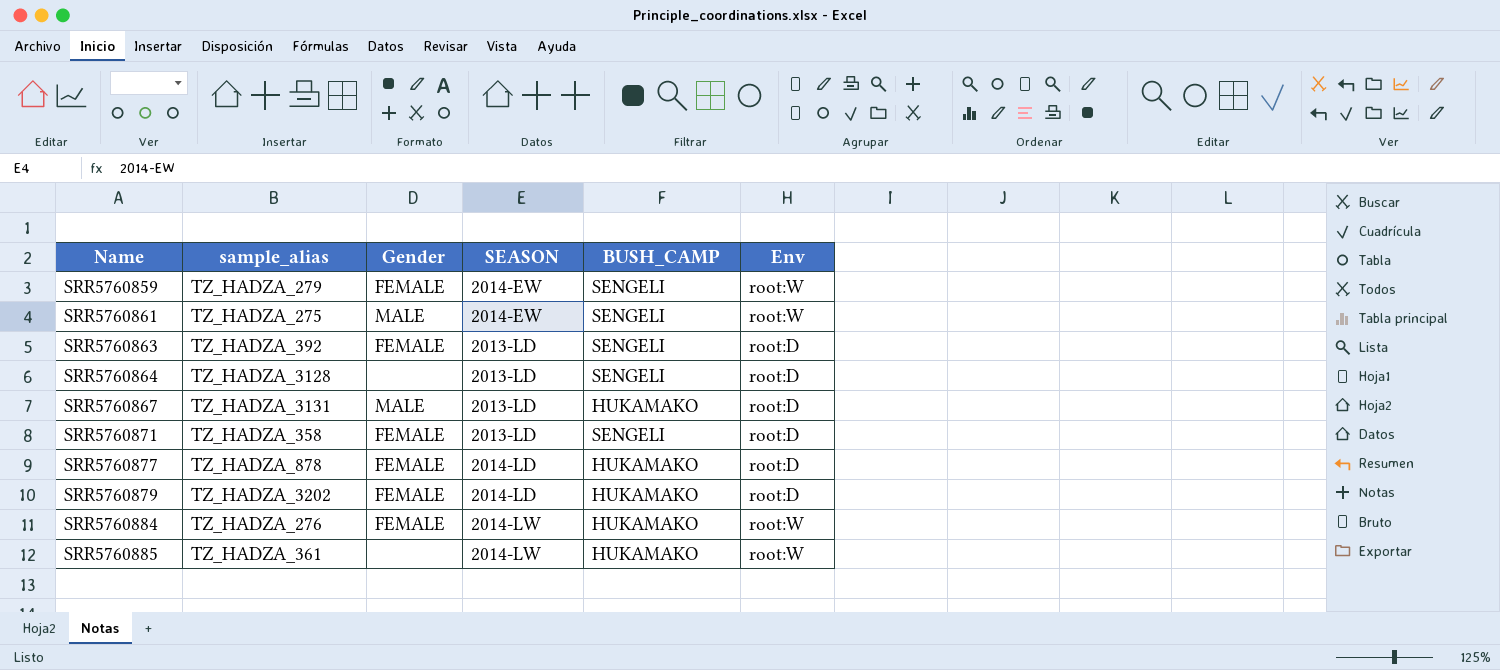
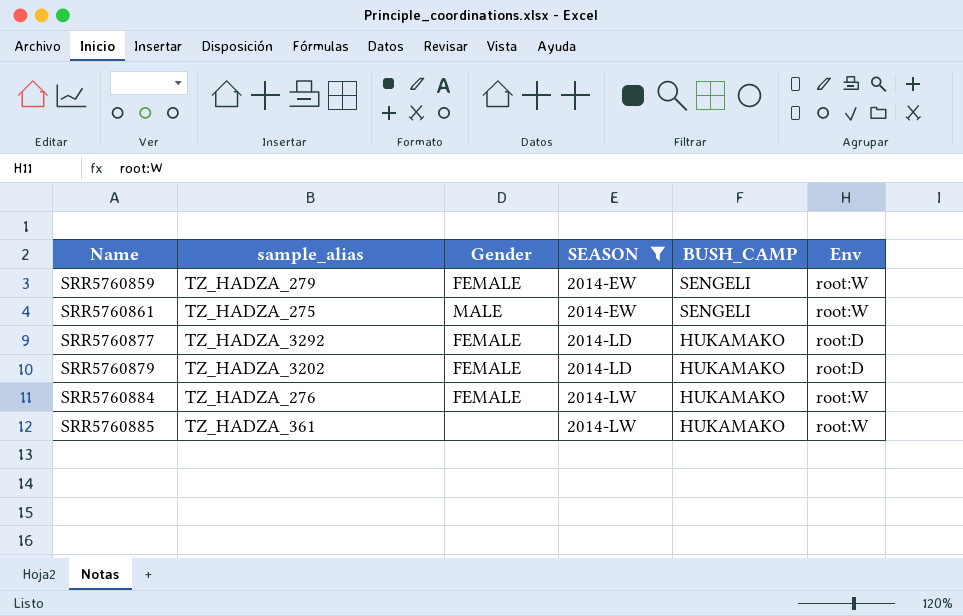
filter: none -> SEASON != 2013-LD
SRR5760877 | sample_alias: TZ_HADZA_878 -> TZ_HADZA_3292

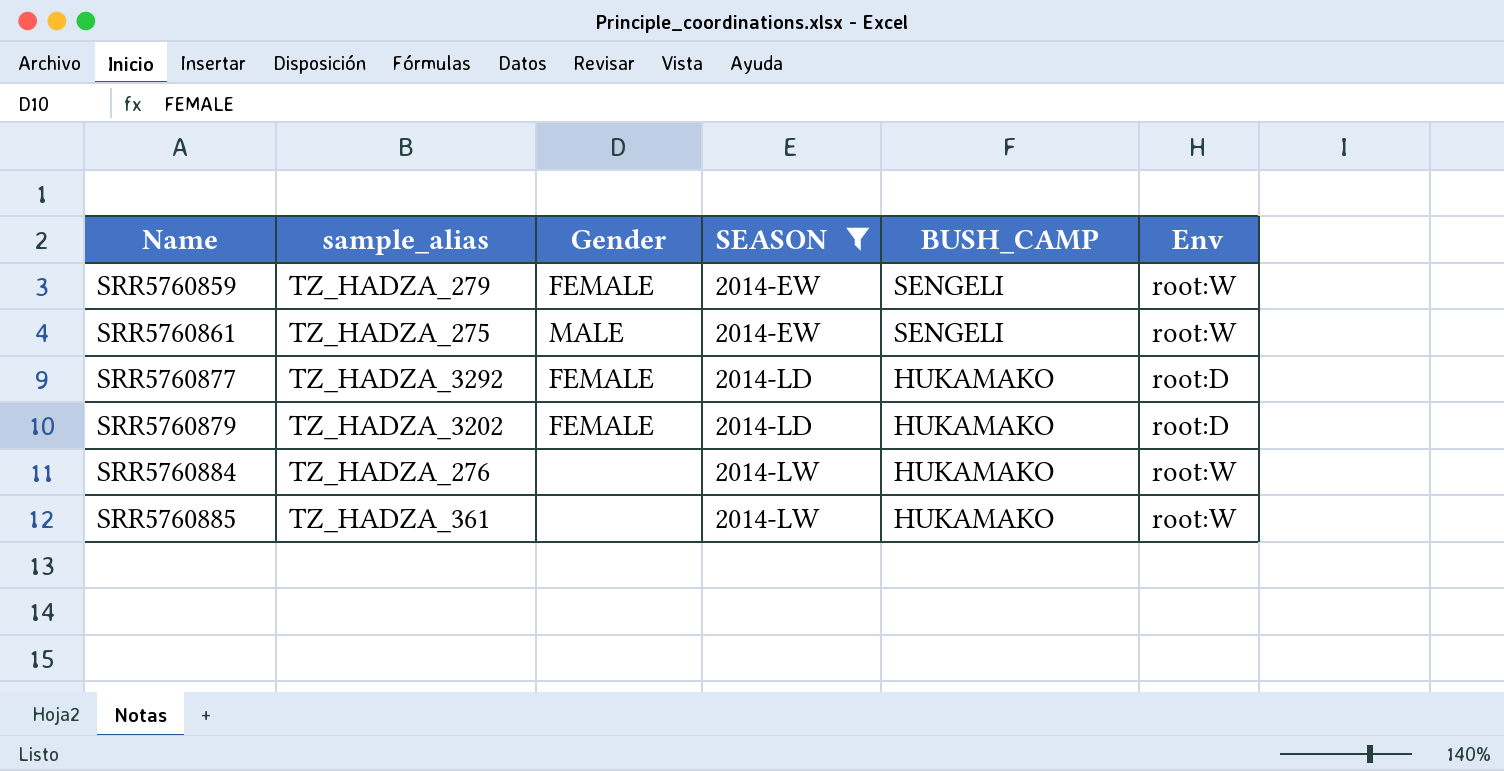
SRR5760884 | Gender: FEMALE -> none

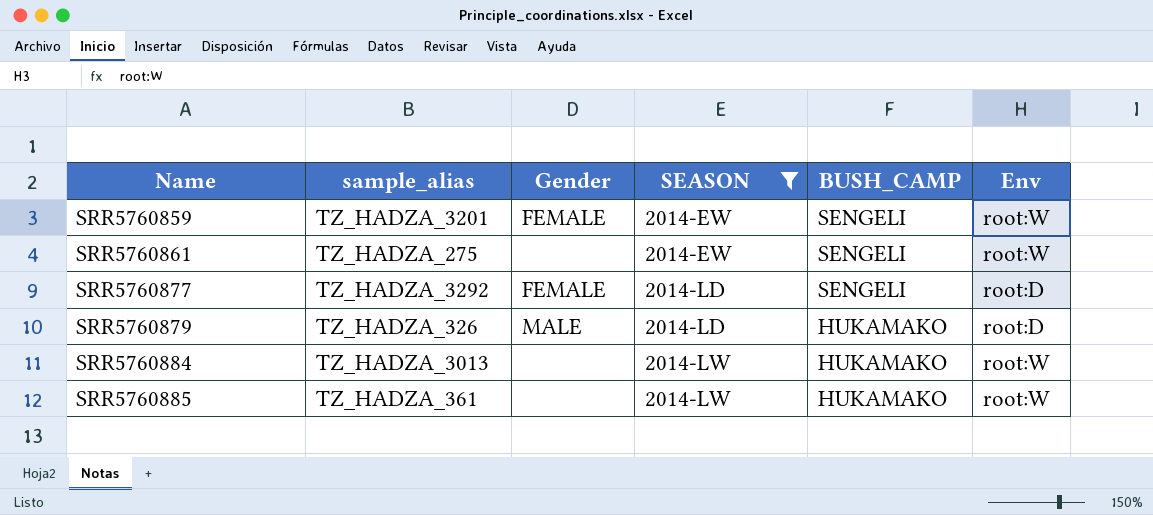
SRR5760859 | sample_alias: TZ_HADZA_279 -> TZ_HADZA_3201
SRR5760861 | Gender: MALE -> none
SRR5760877 | BUSH_CAMP: HUKAMAKO -> SENGELI
SRR5760879 | sample_alias: TZ_HADZA_3202 -> TZ_HADZA_326
SRR5760879 | Gender: FEMALE -> MALE
SRR5760884 | sample_alias: TZ_HADZA_276 -> TZ_HADZA_3013

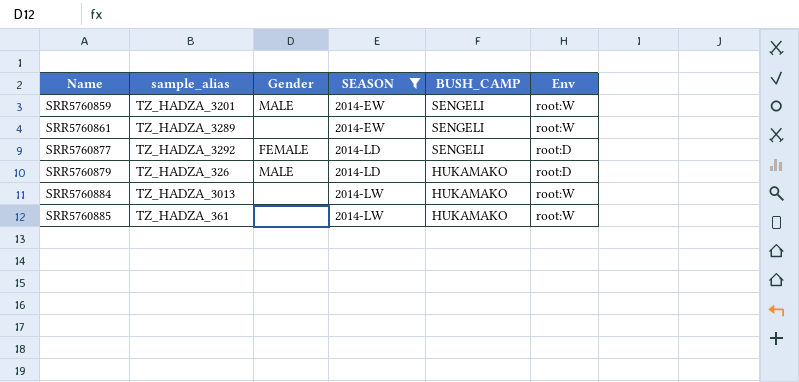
SRR5760859 | Gender: FEMALE -> MALE
SRR5760861 | sample_alias: TZ_HADZA_275 -> TZ_HADZA_3289

